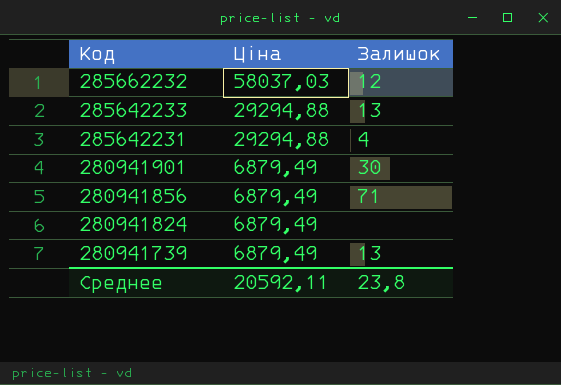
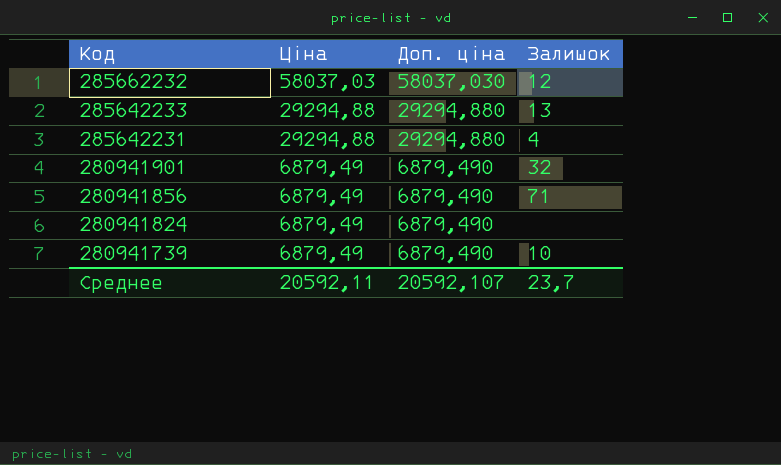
column Доп. ціна | position: none -> 3
280941901 | Залишок: 30 -> 32
280941739 | Залишок: 13 -> 10
Среднее | Залишок: 23,8 -> 23,7

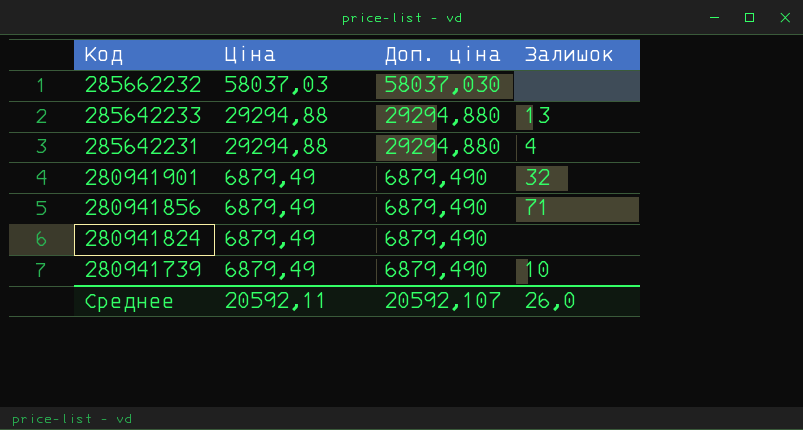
285662232 | Залишок: 12 -> none
Среднее | Залишок: 23,7 -> 26,0

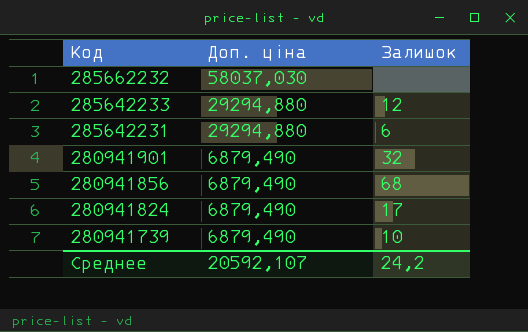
column Ціна | position: 2 -> none
285642233 | Залишок: 13 -> 12
285642231 | Залишок: 4 -> 6
280941856 | Залишок: 71 -> 68
280941824 | Залишок: none -> 17
Среднее | Залишок: 26,0 -> 24,2

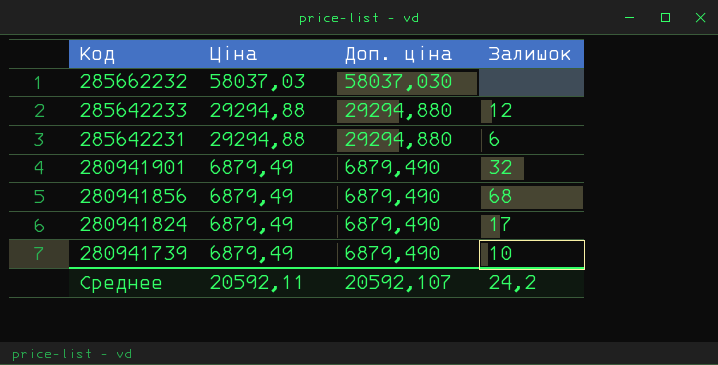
column Ціна | position: none -> 2

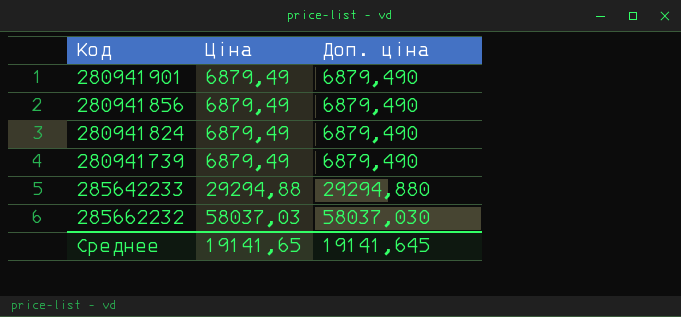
row order: Код descending -> Ціна ascending
column Залишок | position: 4 -> none
row 285642231: 29294,88 | 29294,880 | 6 -> none
Среднее | Ціна: 20592,11 -> 19141,65
Среднее | Доп. ціна: 20592,107 -> 19141,645

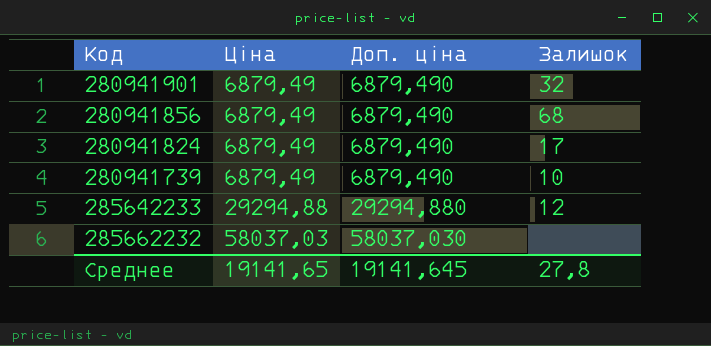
column Залишок | position: none -> 4

